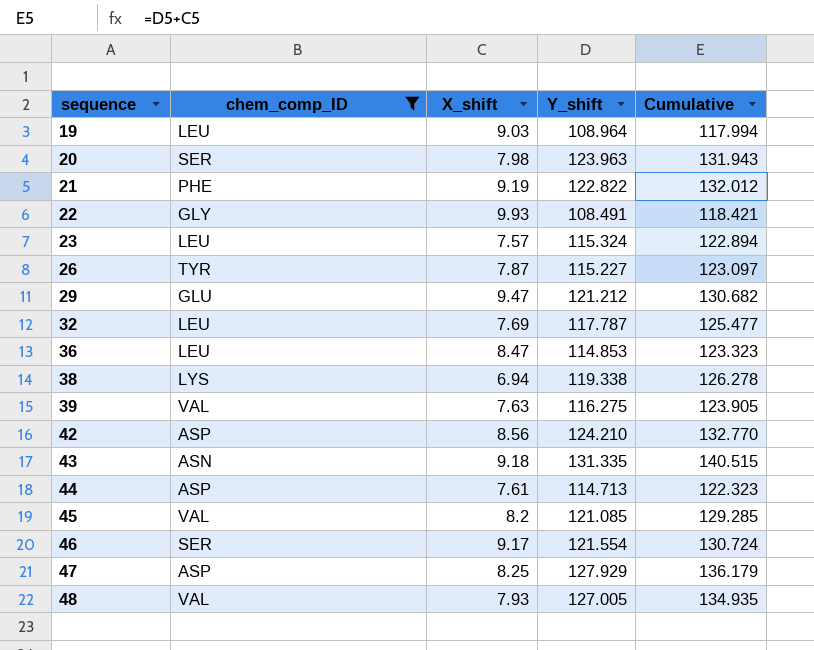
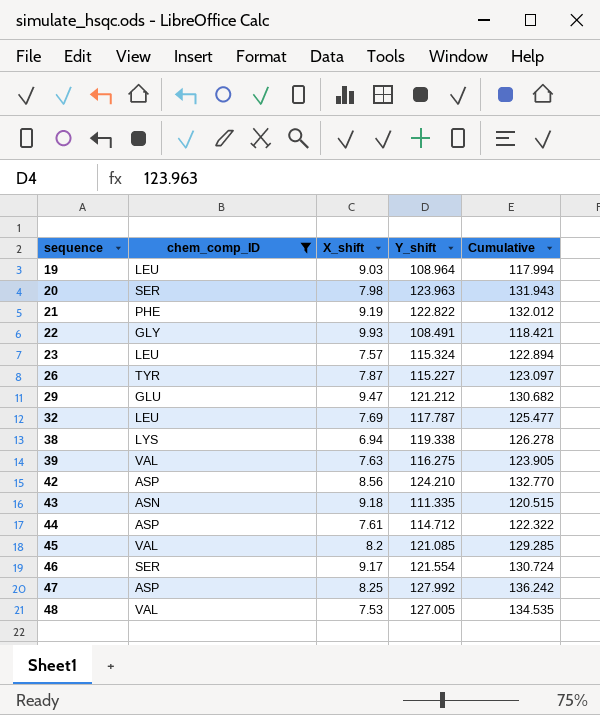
row 36: LEU | 8.47 | 114.853 | 123.323 -> none
43 | Y_shift: 131.335 -> 111.335
43 | Cumulative: 140.515 -> 120.515
44 | Y_shift: 114.713 -> 114.712
44 | Cumulative: 122.323 -> 122.322
47 | Y_shift: 127.929 -> 127.992
47 | Cumulative: 136.179 -> 136.242
48 | X_shift: 7.93 -> 7.53
48 | Cumulative: 134.935 -> 134.535

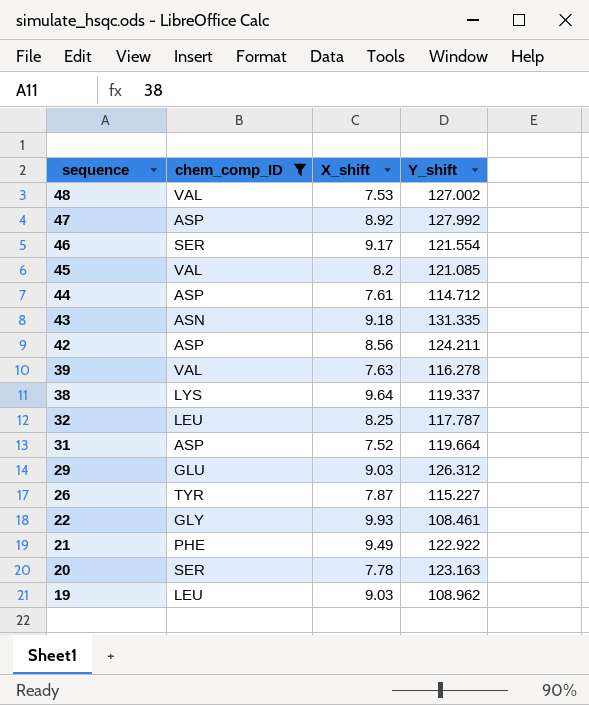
row order: sequence ascending -> sequence descending
column Cumulative | formula: [X_shift] + [Y_shift] -> none
row 23: LEU | 7.57 | 115.324 | 122.894 -> none
48 | Y_shift: 127.005 -> 127.002
47 | X_shift: 8.25 -> 8.92
43 | Y_shift: 111.335 -> 131.335
42 | Y_shift: 124.210 -> 124.211
39 | Y_shift: 116.275 -> 116.278
38 | X_shift: 6.94 -> 9.64
38 | Y_shift: 119.338 -> 119.337
32 | X_shift: 7.69 -> 8.25
row 31: none -> ASP | 7.52 | 119.664
29 | X_shift: 9.47 -> 9.03
29 | Y_shift: 121.212 -> 126.312
22 | Y_shift: 108.491 -> 108.461
21 | X_shift: 9.19 -> 9.49
21 | Y_shift: 122.822 -> 122.922
20 | X_shift: 7.98 -> 7.78
20 | Y_shift: 123.963 -> 123.163
19 | Y_shift: 108.964 -> 108.962

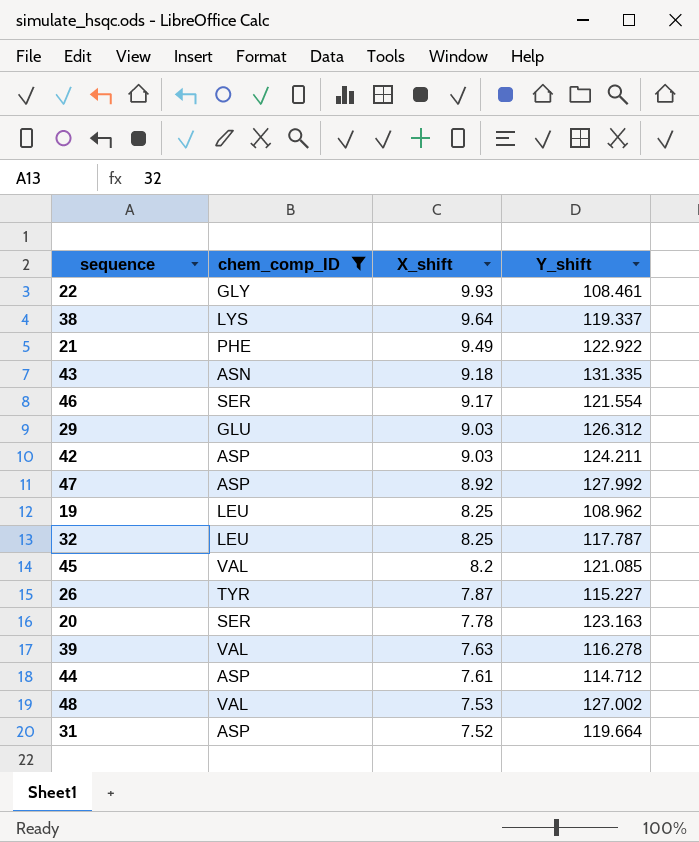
row order: sequence descending -> X_shift descending
42 | X_shift: 8.56 -> 9.03
19 | X_shift: 9.03 -> 8.25

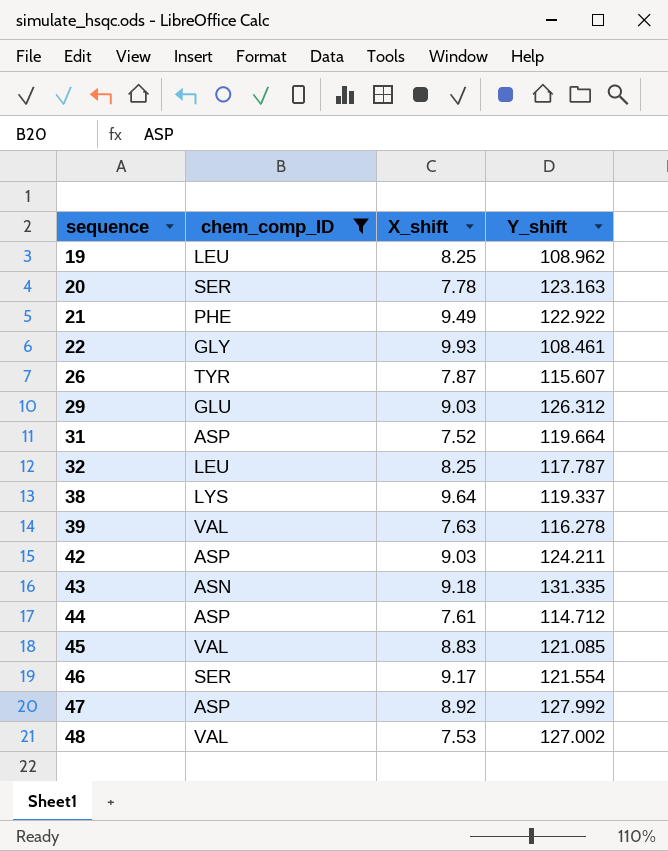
row order: X_shift descending -> sequence ascending
26 | Y_shift: 115.227 -> 115.607
45 | X_shift: 8.2 -> 8.83

